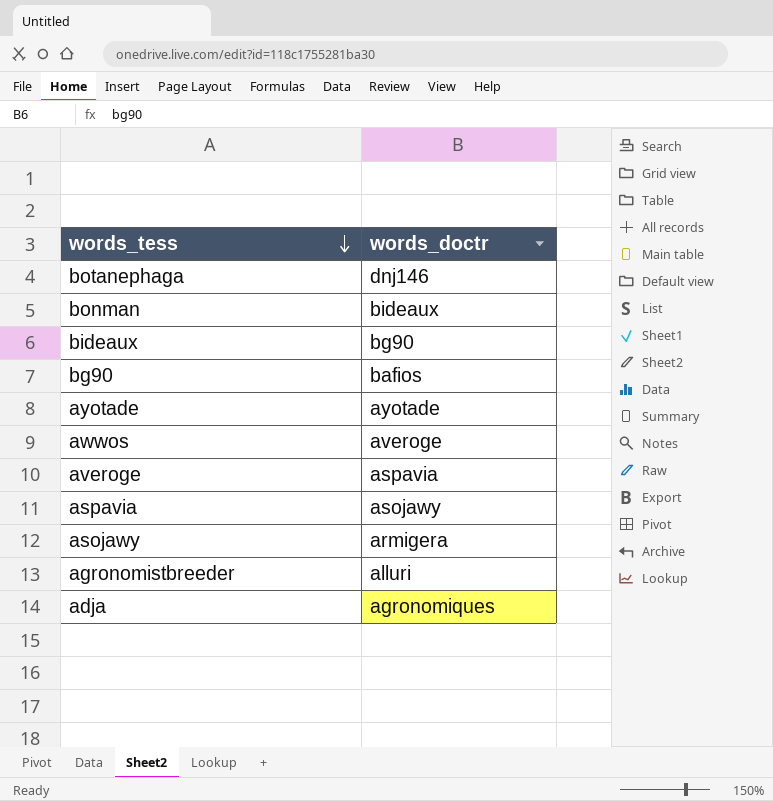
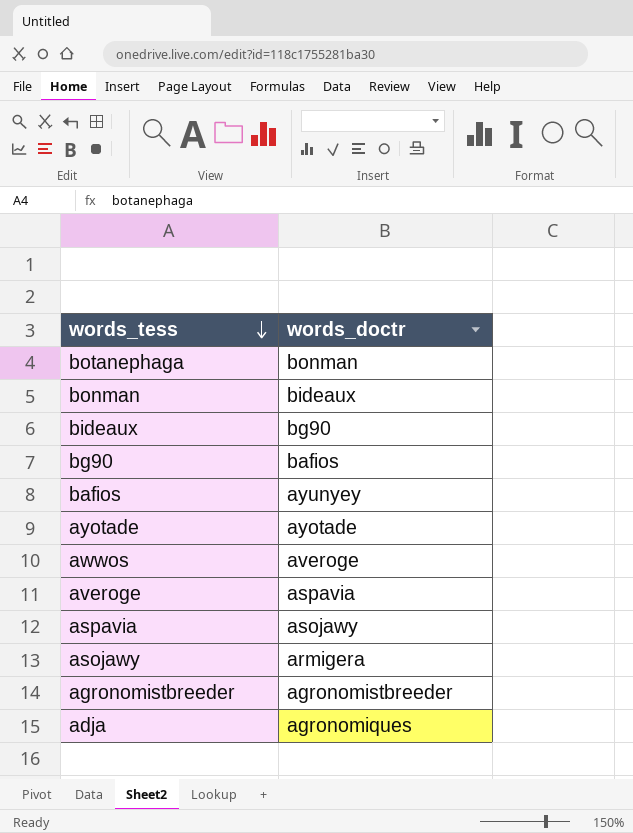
botanephaga | words_doctr: dnj146 -> bonman
row bafios: none -> ayunyey
agronomistbreeder | words_doctr: alluri -> agronomistbreeder

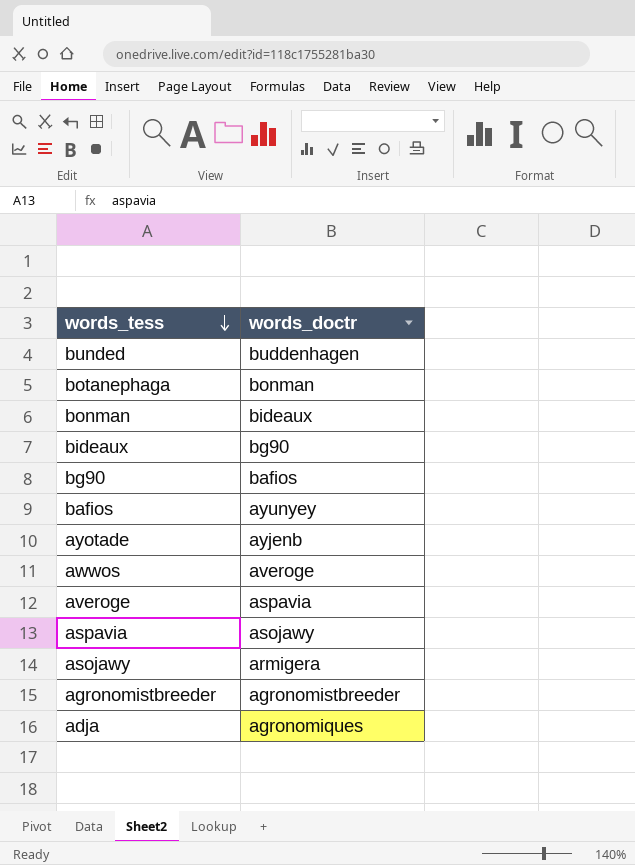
row bunded: none -> buddenhagen
ayotade | words_doctr: ayotade -> ayjenb

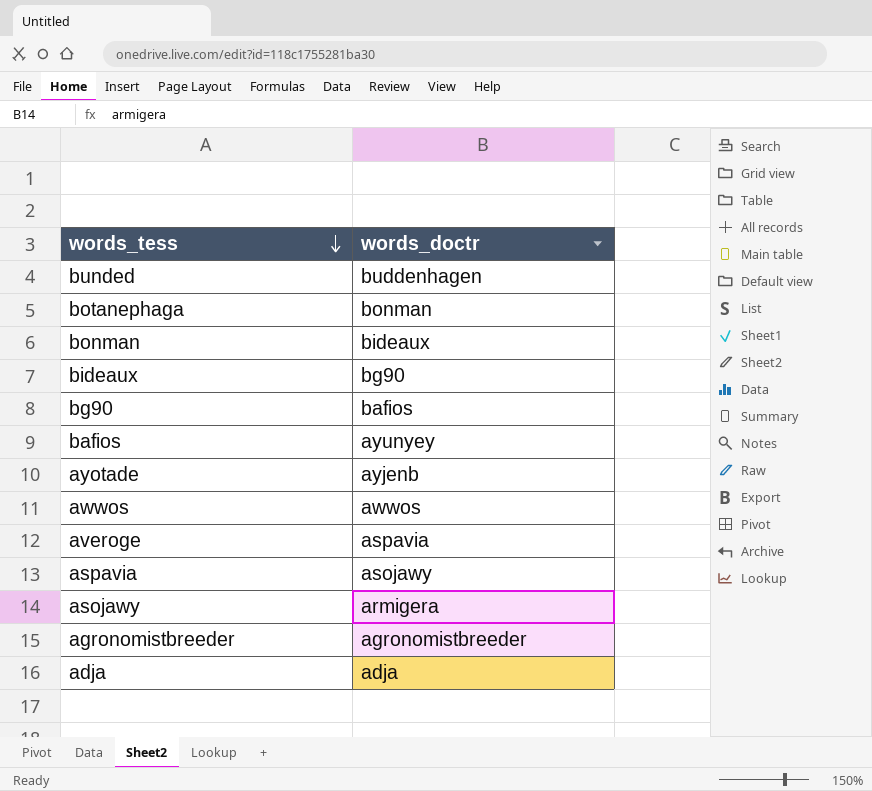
awwos | words_doctr: averoge -> awwos
adja | words_doctr: agronomiques -> adja

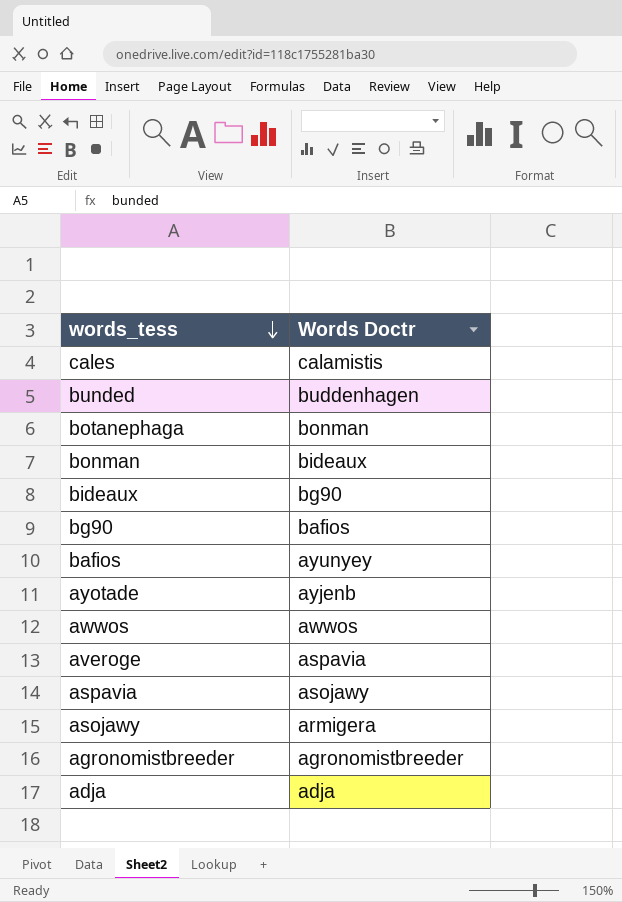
column name: words_doctr -> Words Doctr
row cales: none -> calamistis

